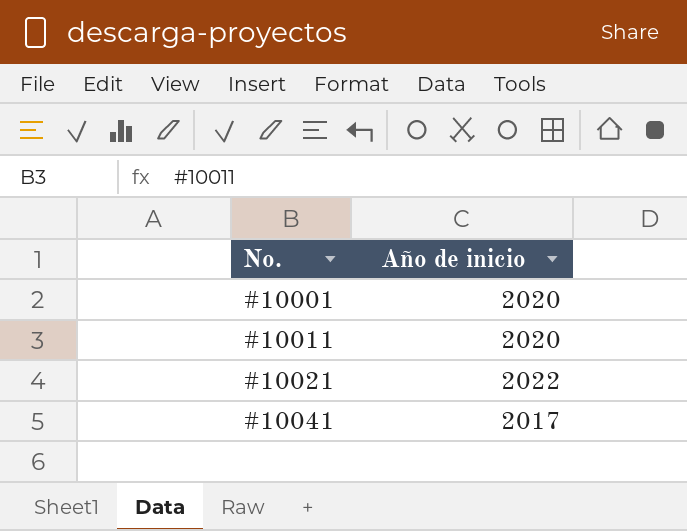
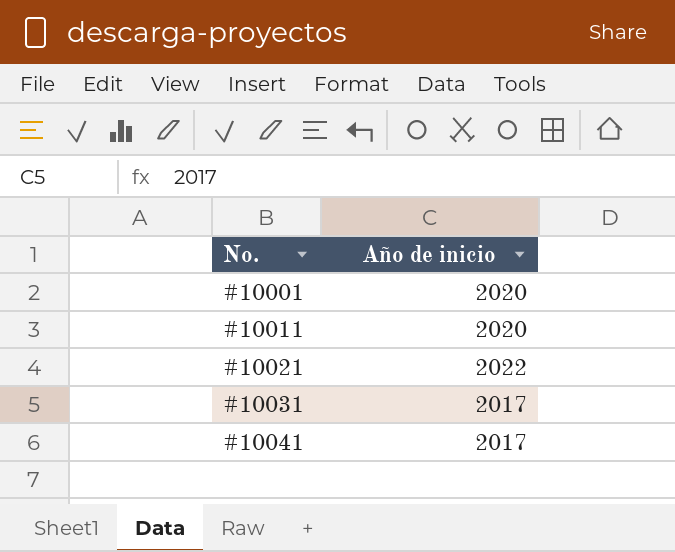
row #10031: none -> 2017

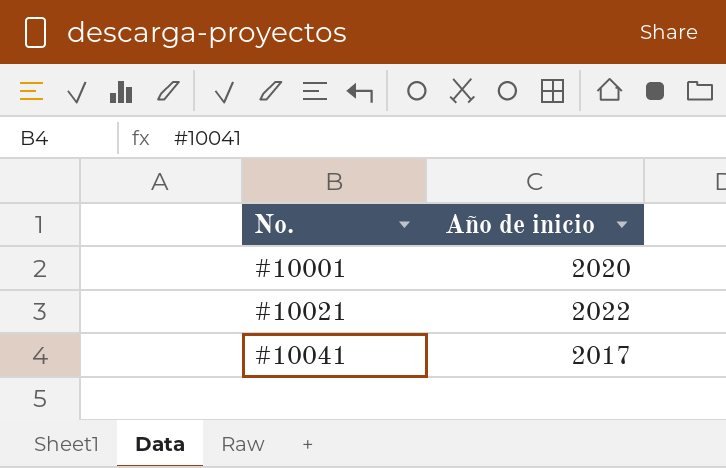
row #10011: 2020 -> none
row #10031: 2017 -> none

